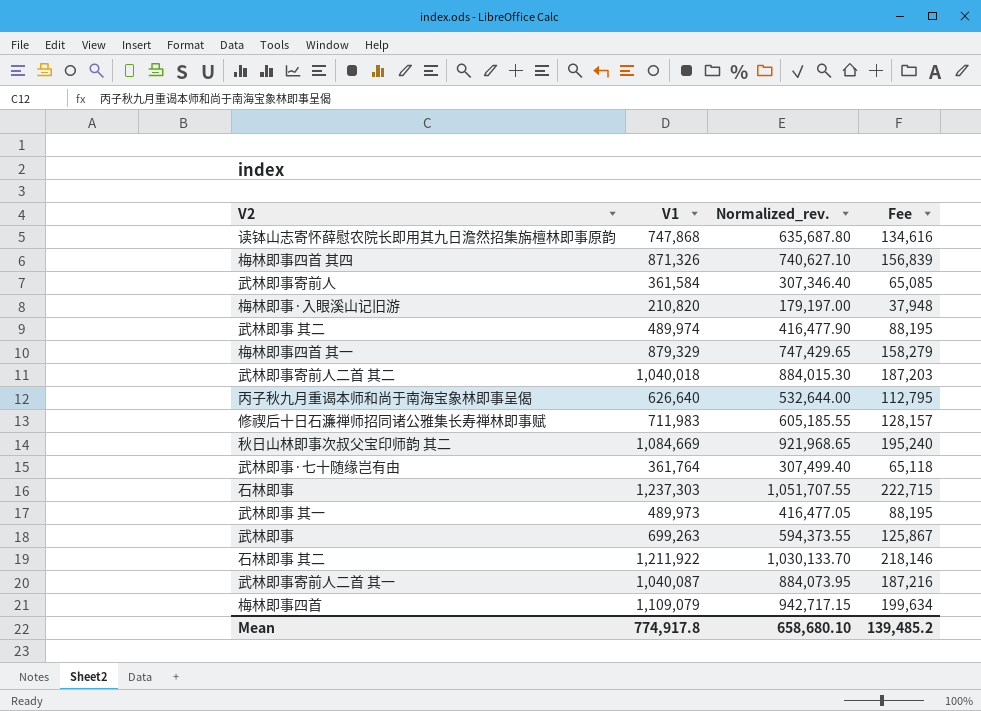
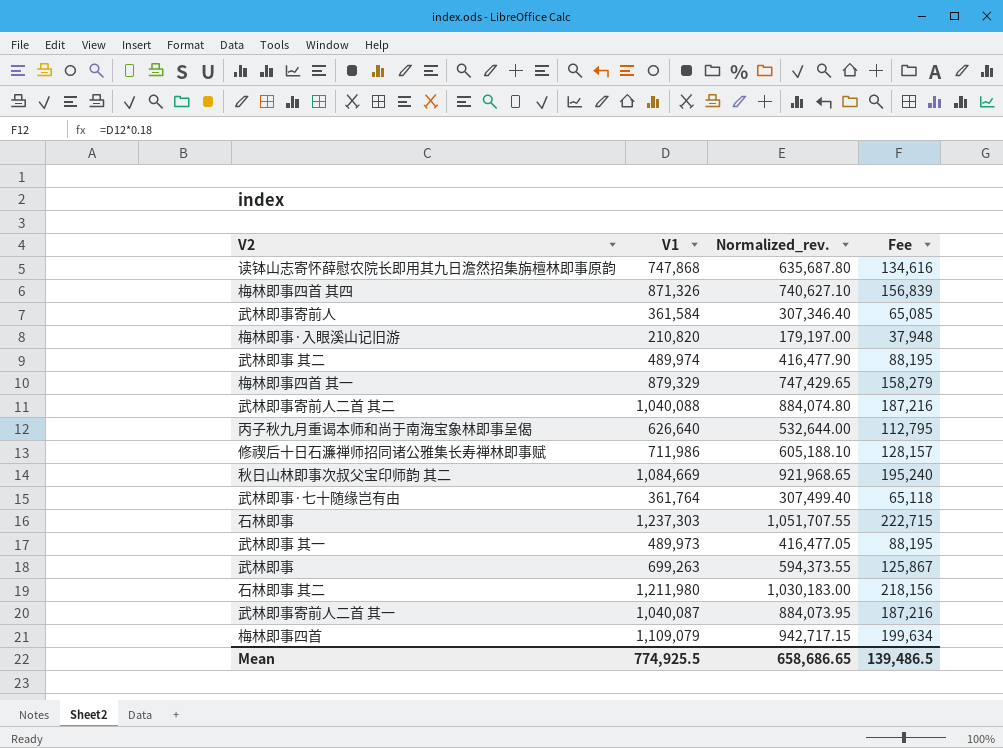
武林即事寄前人二首 其二 | V1: 1,040,018 -> 1,040,088
武林即事寄前人二首 其二 | Normalized_rev.: 884,015.30 -> 884,074.80
武林即事寄前人二首 其二 | Fee: 187,203 -> 187,216
修禊后十日石濂禅师招同诸公雅集长寿禅林即事赋 | V1: 711,983 -> 711,986
修禊后十日石濂禅师招同诸公雅集长寿禅林即事赋 | Normalized_rev.: 605,185.55 -> 605,188.10
石林即事 其二 | V1: 1,211,922 -> 1,211,980
石林即事 其二 | Normalized_rev.: 1,030,133.70 -> 1,030,183.00
石林即事 其二 | Fee: 218,146 -> 218,156
Mean | V1: 774,917.8 -> 774,925.5
Mean | Normalized_rev.: 658,680.10 -> 658,686.65
Mean | Fee: 139,485.2 -> 139,486.5

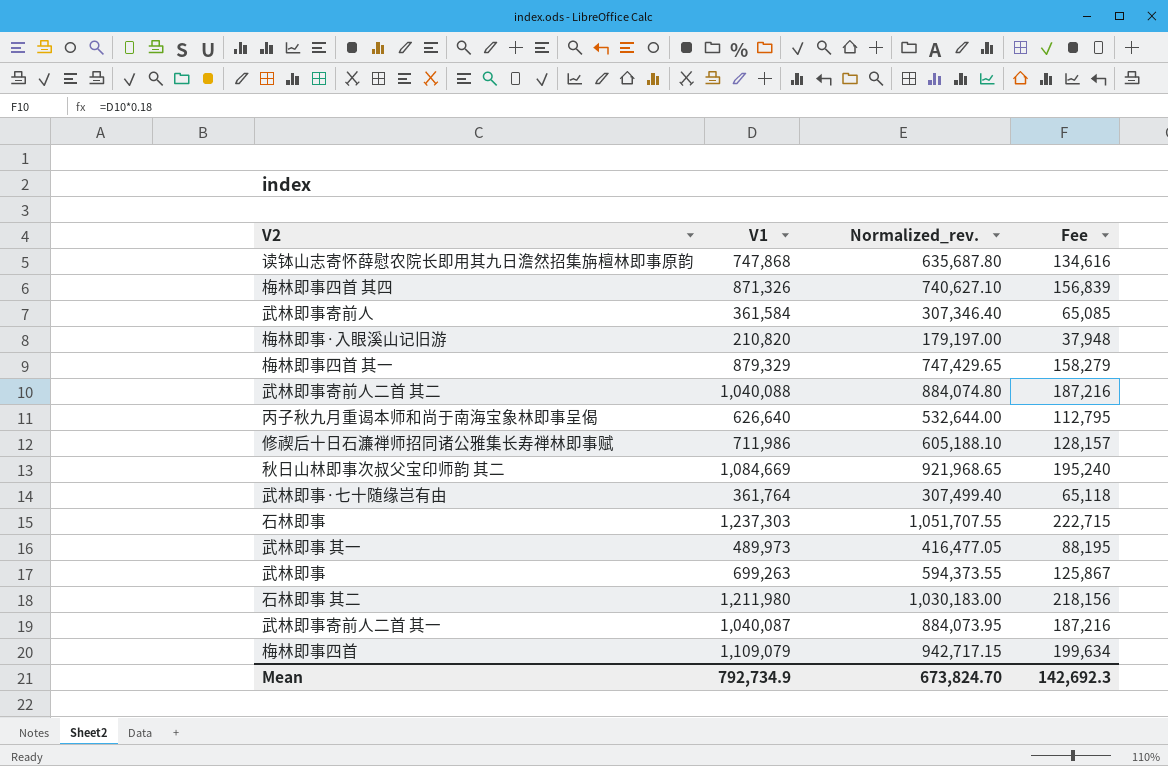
row 武林即事 其二: 489,974 | 416,477.90 | 88,195 -> none
Mean | V1: 774,925.5 -> 792,734.9
Mean | Normalized_rev.: 658,686.65 -> 673,824.70
Mean | Fee: 139,486.5 -> 142,692.3

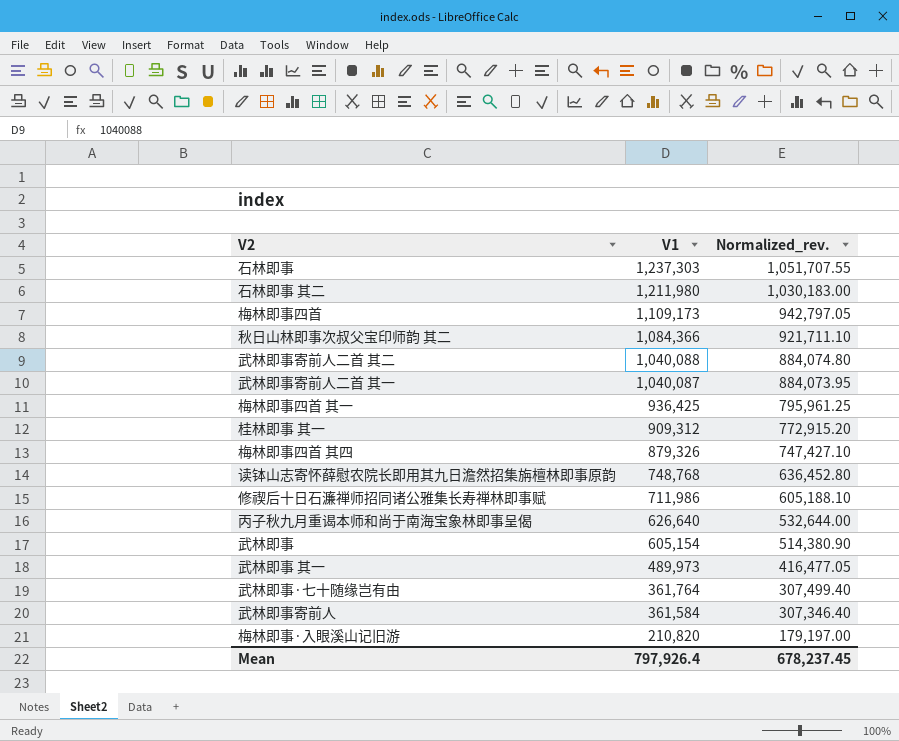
row order: none -> V1 descending
column Fee | formula: [V1] * 0.18 -> none
梅林即事四首 | V1: 1,109,079 -> 1,109,173
梅林即事四首 | Normalized_rev.: 942,717.15 -> 942,797.05
秋日山林即事次叔父宝印师韵 其二 | V1: 1,084,669 -> 1,084,366
秋日山林即事次叔父宝印师韵 其二 | Normalized_rev.: 921,968.65 -> 921,711.10
梅林即事四首 其一 | V1: 879,329 -> 936,425
梅林即事四首 其一 | Normalized_rev.: 747,429.65 -> 795,961.25
row 桂林即事 其一: none -> 909,312 | 772,915.20
梅林即事四首 其四 | V1: 871,326 -> 879,326
梅林即事四首 其四 | Normalized_rev.: 740,627.10 -> 747,427.10
读钵山志寄怀薛慰农院长即用其九日澹然招集旃檀林即事原韵 | V1: 747,868 -> 748,768
读钵山志寄怀薛慰农院长即用其九日澹然招集旃檀林即事原韵 | Normalized_rev.: 635,687.80 -> 636,452.80
武林即事 | V1: 699,263 -> 605,154
武林即事 | Normalized_rev.: 594,373.55 -> 514,380.90
Mean | V1: 792,734.9 -> 797,926.4
Mean | Normalized_rev.: 673,824.70 -> 678,237.45

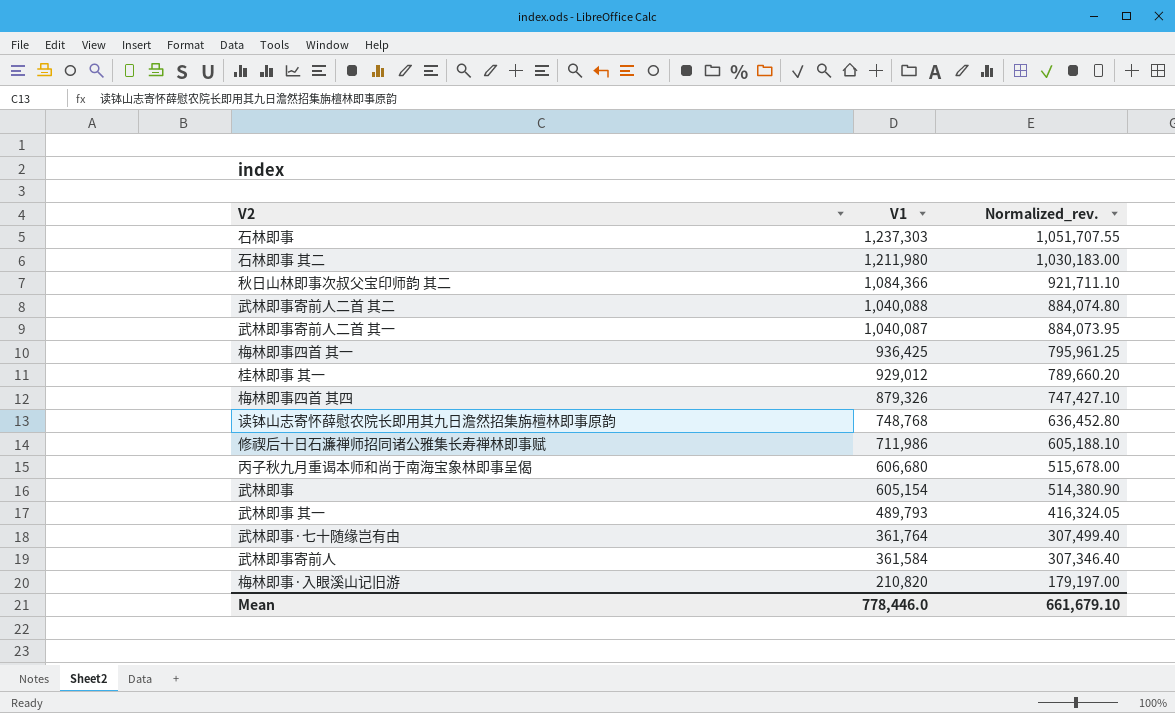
row 梅林即事四首: 1,109,173 | 942,797.05 -> none
桂林即事 其一 | V1: 909,312 -> 929,012
桂林即事 其一 | Normalized_rev.: 772,915.20 -> 789,660.20
丙子秋九月重谒本师和尚于南海宝象林即事呈偈 | V1: 626,640 -> 606,680
丙子秋九月重谒本师和尚于南海宝象林即事呈偈 | Normalized_rev.: 532,644.00 -> 515,678.00
武林即事 其一 | V1: 489,973 -> 489,793
武林即事 其一 | Normalized_rev.: 416,477.05 -> 416,324.05
Mean | V1: 797,926.4 -> 778,446.0
Mean | Normalized_rev.: 678,237.45 -> 661,679.10

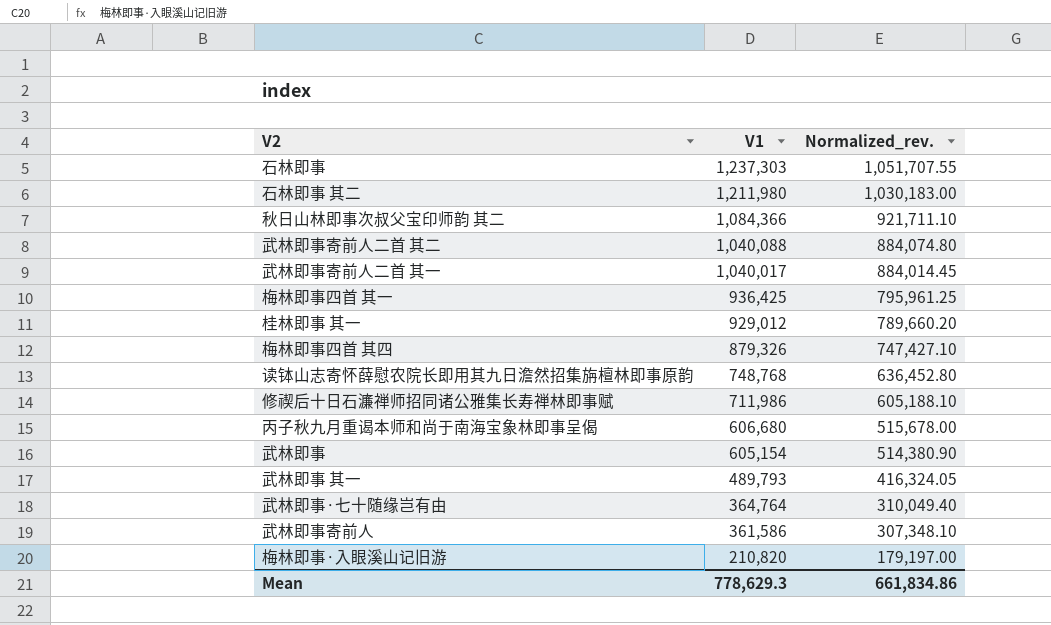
武林即事寄前人二首 其一 | V1: 1,040,087 -> 1,040,017
武林即事寄前人二首 其一 | Normalized_rev.: 884,073.95 -> 884,014.45
武林即事·七十随缘岂有由 | V1: 361,764 -> 364,764
武林即事·七十随缘岂有由 | Normalized_rev.: 307,499.40 -> 310,049.40
武林即事寄前人 | V1: 361,584 -> 361,586
武林即事寄前人 | Normalized_rev.: 307,346.40 -> 307,348.10
Mean | V1: 778,446.0 -> 778,629.3
Mean | Normalized_rev.: 661,679.10 -> 661,834.86

